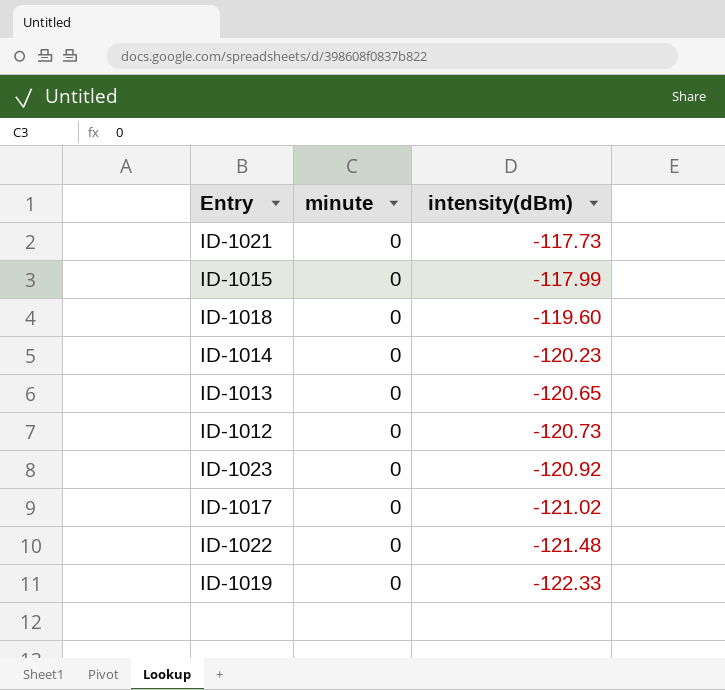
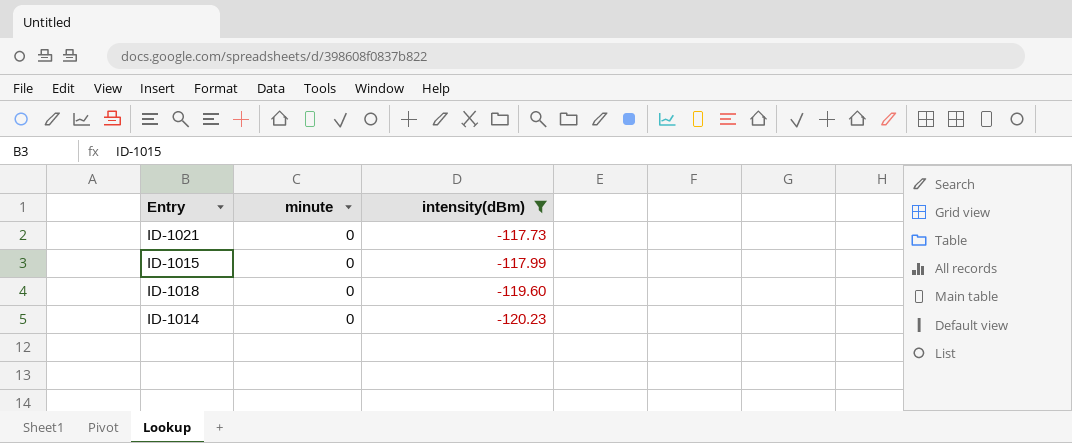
filter: none -> intensity(dBm) >= -120.23

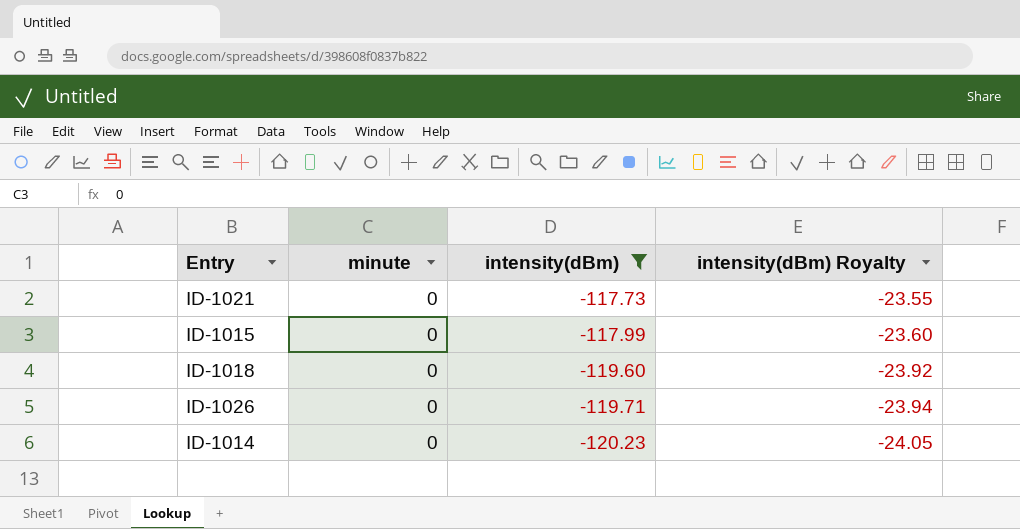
column intensity(dBm) Royalty | formula: none -> [intensity(dBm)] * 0.2
row ID-1026: none -> 0 | -119.71 | -23.94

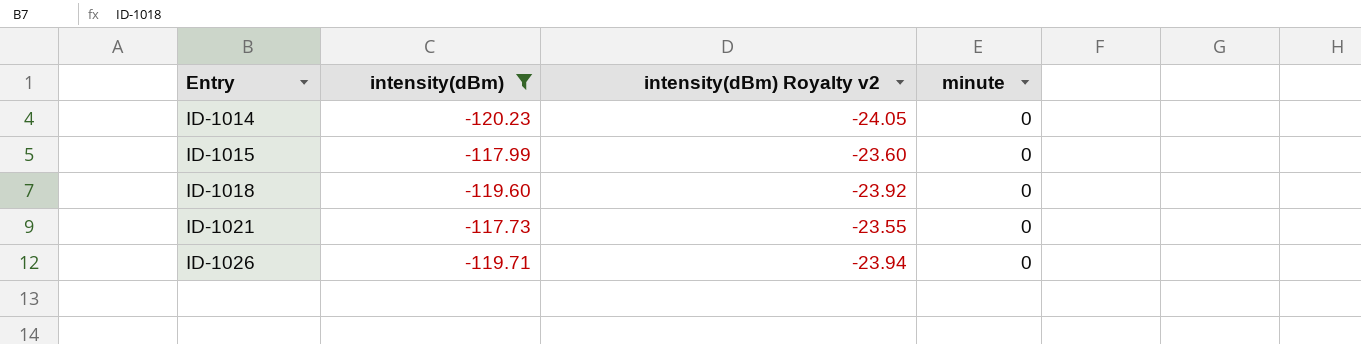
row order: intensity(dBm) descending -> Entry ascending
column name: intensity(dBm) Royalty -> intensity(dBm) Royalty v2
column minute | position: 2 -> 4

